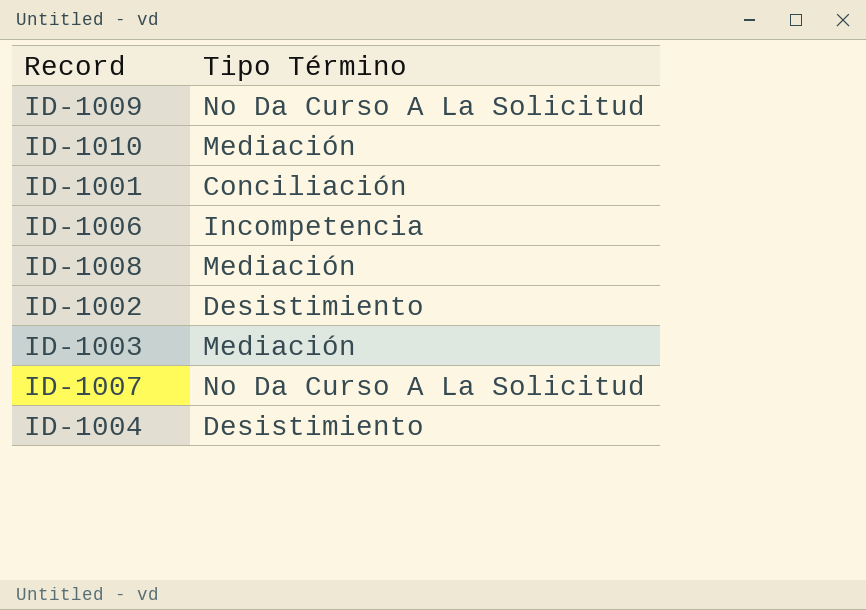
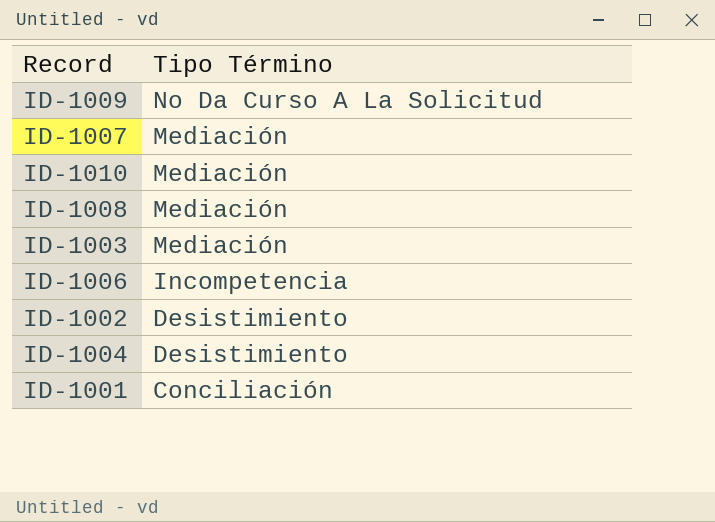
row order: none -> Tipo Término descending
ID-1007 | Tipo Término: No Da Curso A La Solicitud -> Mediación

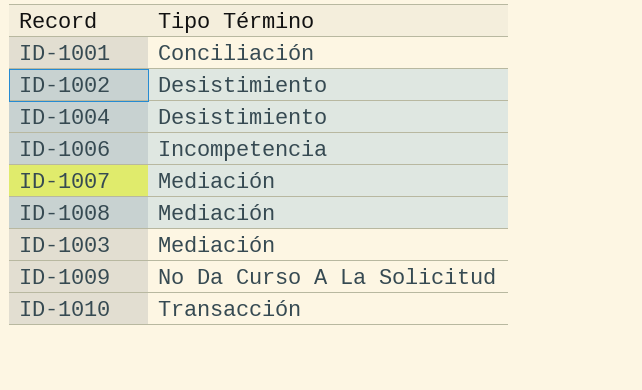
row order: Tipo Término descending -> Tipo Término ascending
ID-1010 | Tipo Término: Mediación -> Transacción

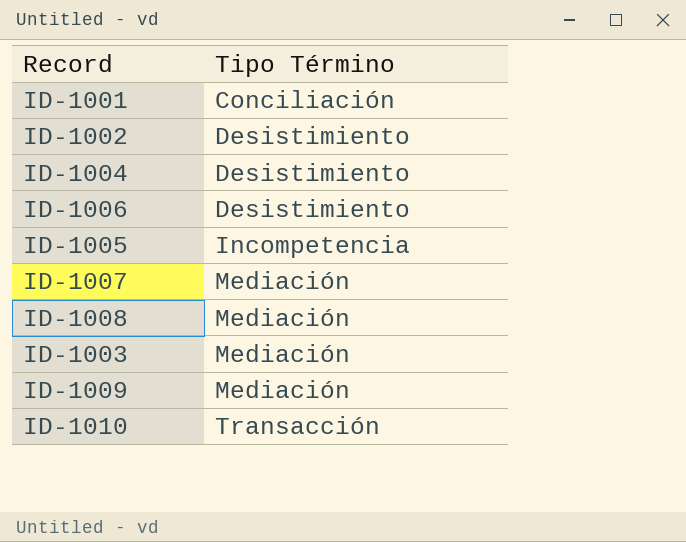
ID-1006 | Tipo Término: Incompetencia -> Desistimiento
row ID-1005: none -> Incompetencia
ID-1009 | Tipo Término: No Da Curso A La Solicitud -> Mediación

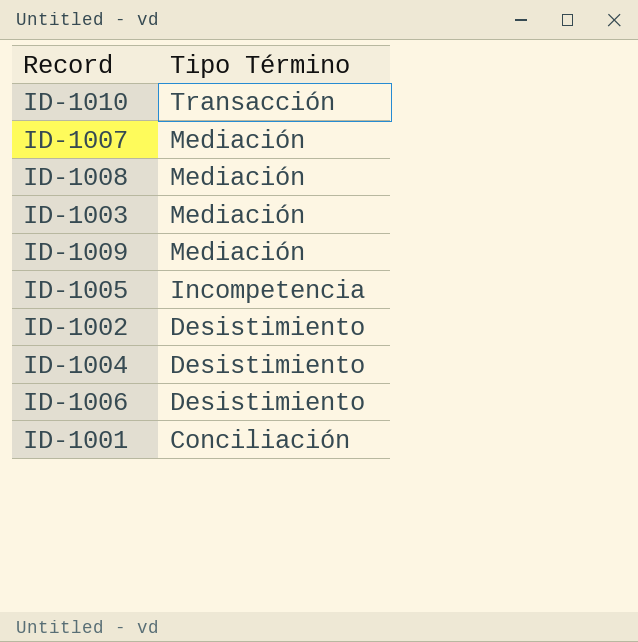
row order: Tipo Término ascending -> Tipo Término descending

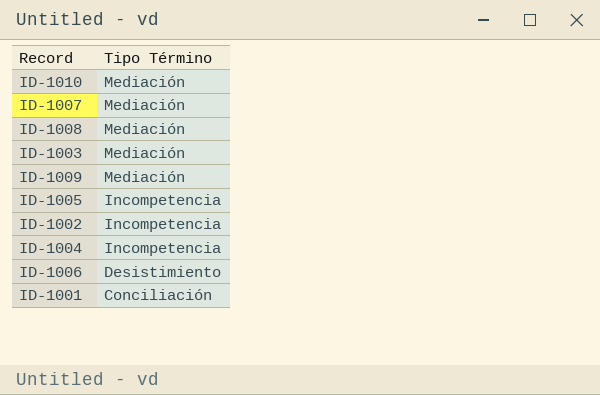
ID-1010 | Tipo Término: Transacción -> Mediación
ID-1002 | Tipo Término: Desistimiento -> Incompetencia
ID-1004 | Tipo Término: Desistimiento -> Incompetencia

